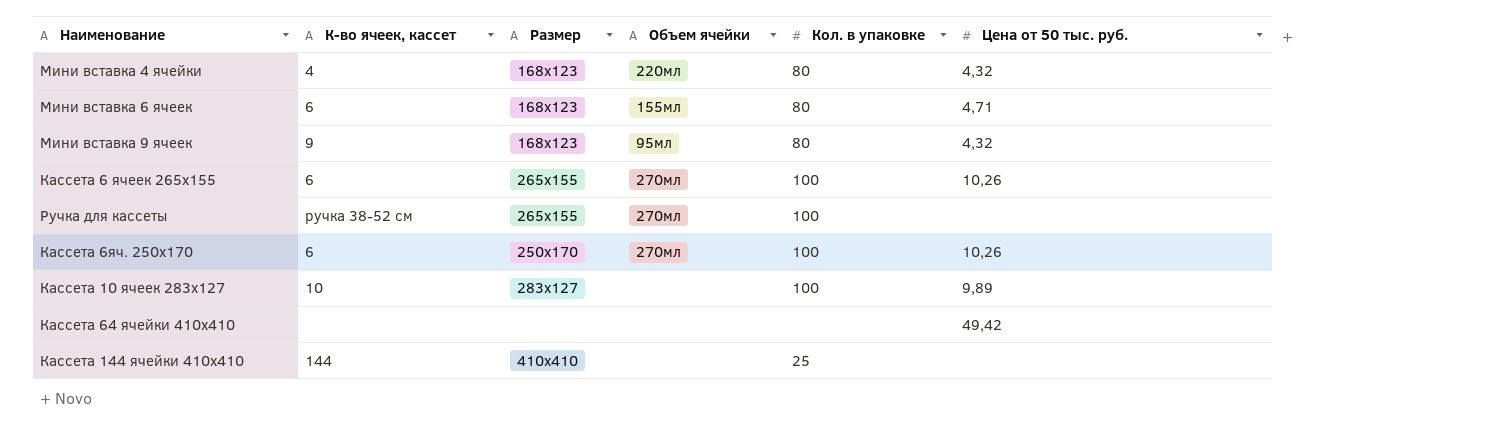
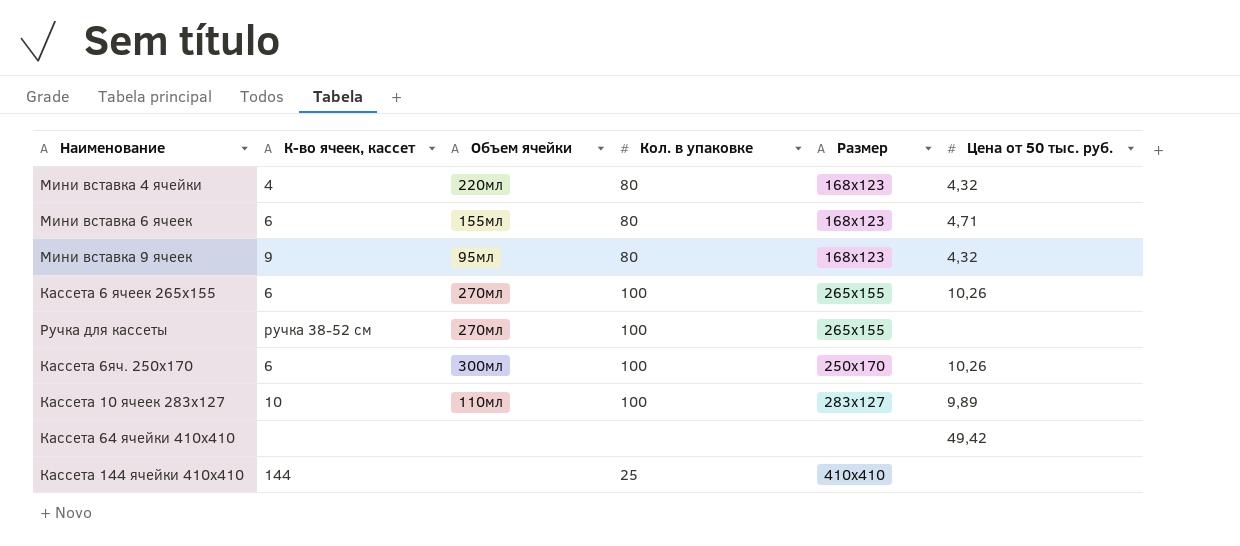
column Размер | position: 3 -> 5
Кассета 6яч. 250х170 | Объем ячейки: 270мл -> 300мл
Кассета 10 ячеек 283х127 | Объем ячейки: none -> 110мл

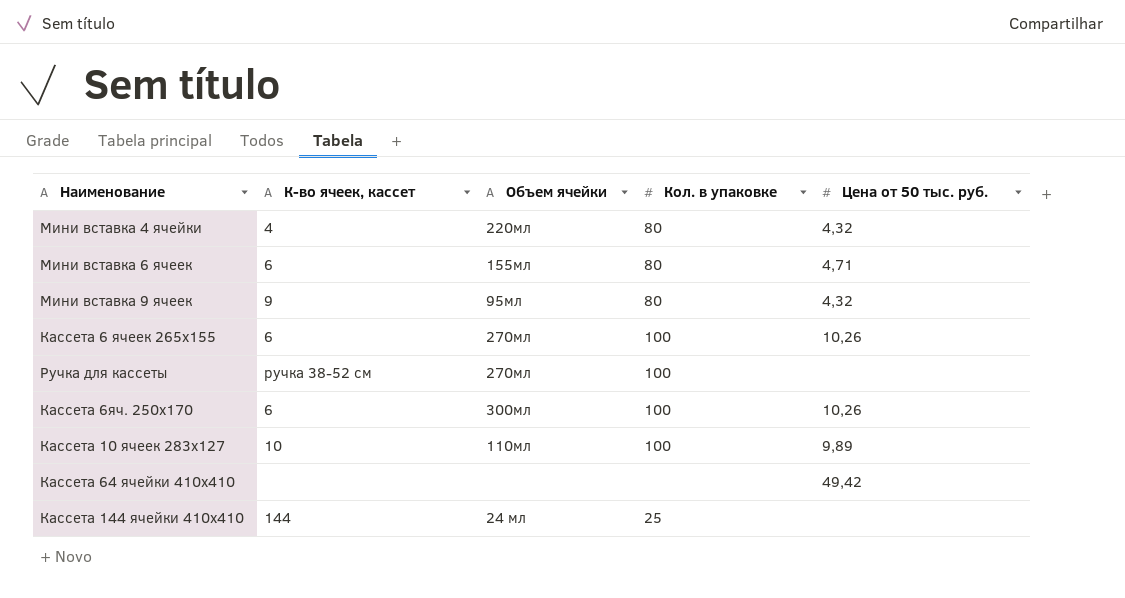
column Размер | position: 5 -> none
Кассета 144 ячейки 410х410 | Объем ячейки: none -> 24 мл

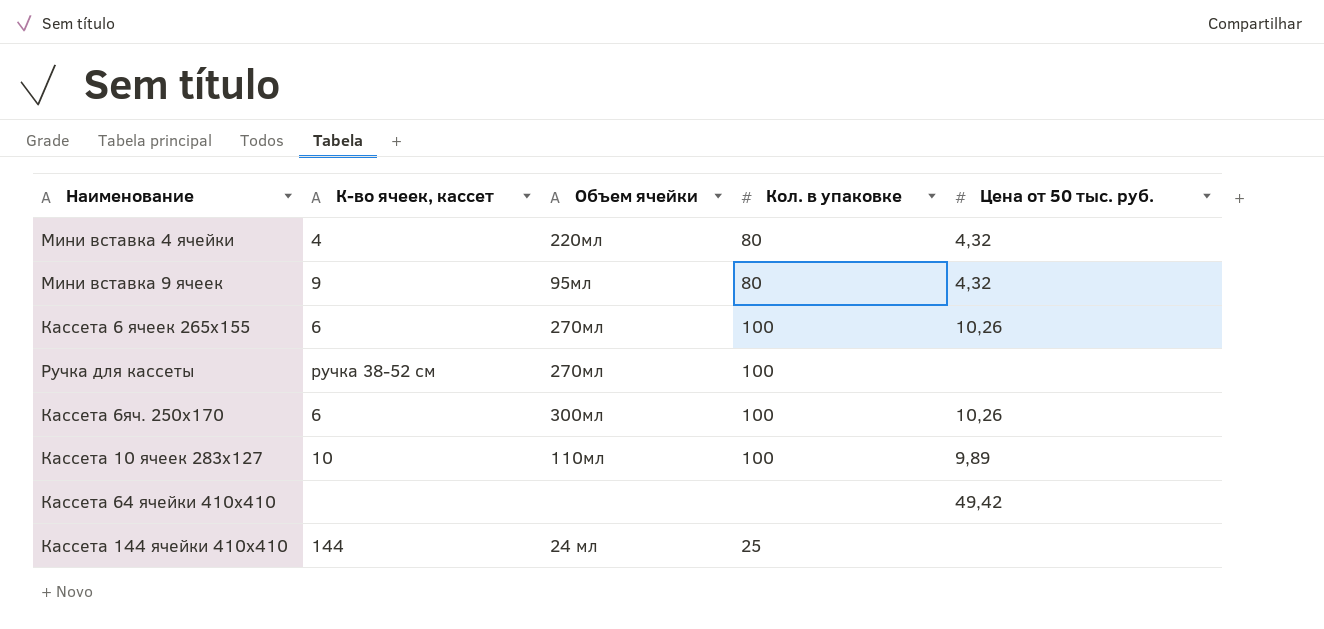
row Мини вставка 6 ячеек: 6 | 155мл | 80 | 4,71 -> none

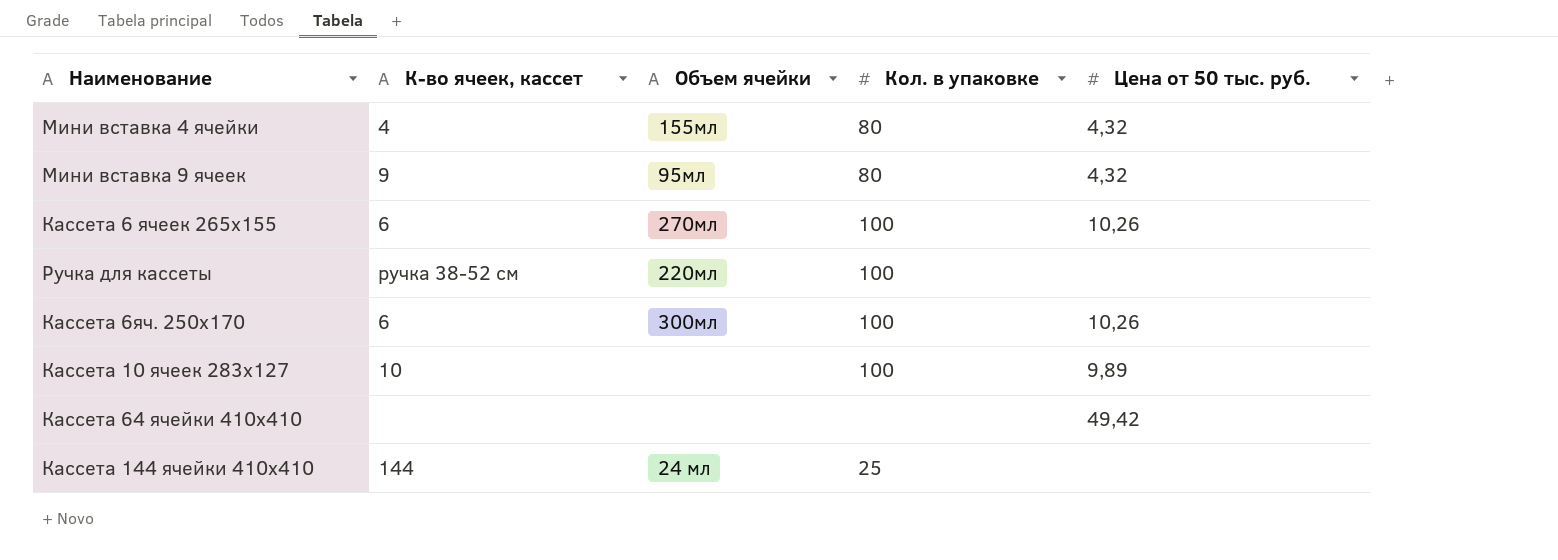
Мини вставка 4 ячейки | Объем ячейки: 220мл -> 155мл
Ручка для кассеты | Объем ячейки: 270мл -> 220мл
Кассета 10 ячеек 283х127 | Объем ячейки: 110мл -> none

